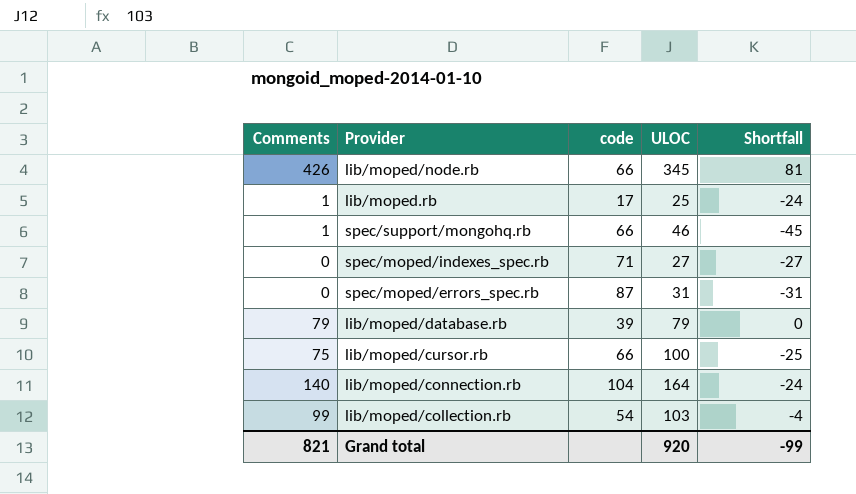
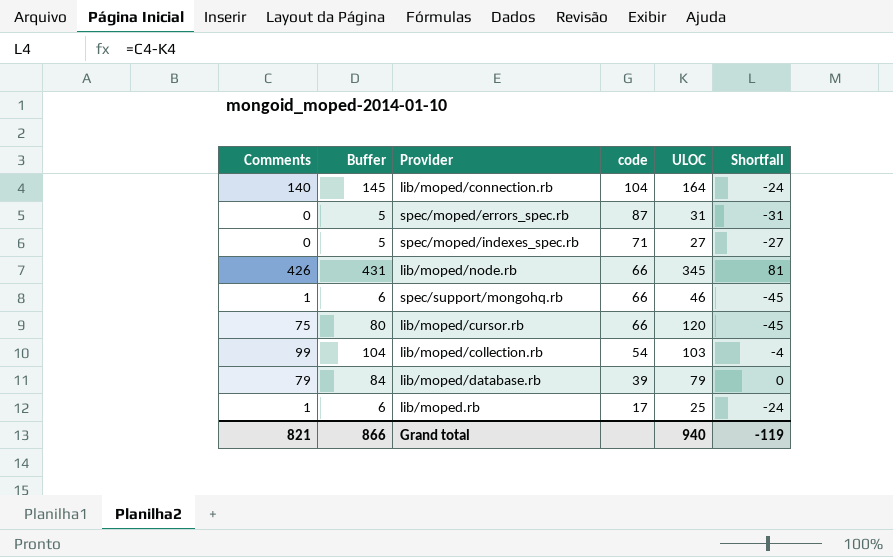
row order: none -> code descending
column Buffer | formula: none -> [Comments] + 5
lib/moped/cursor.rb | ULOC: 100 -> 120
lib/moped/cursor.rb | Shortfall: -25 -> -45
Grand total | ULOC: 920 -> 940
Grand total | Shortfall: -99 -> -119

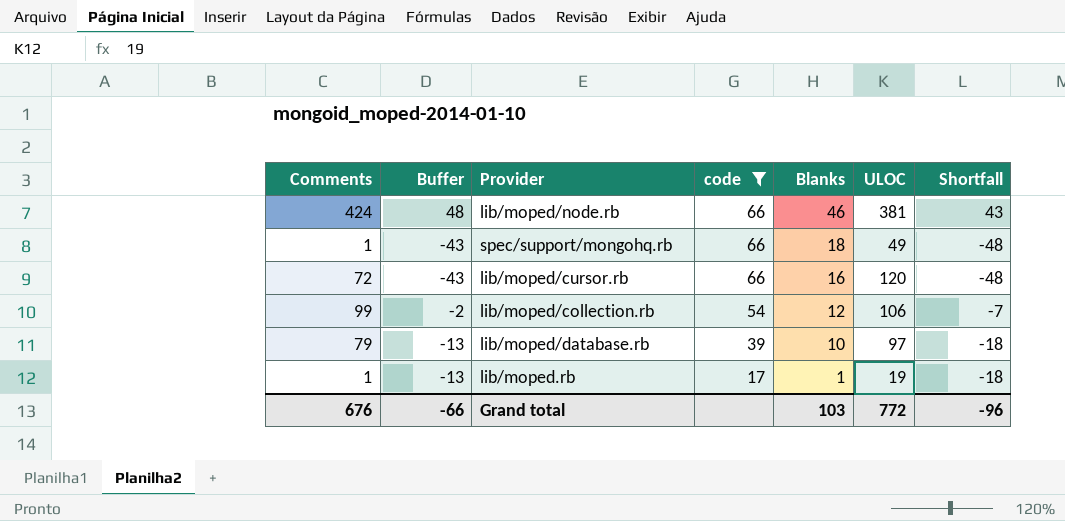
filter: none -> code <= 66
column Buffer | formula: [Comments] + 5 -> [Shortfall] + 5
column Blanks | position: none -> 5
lib/moped/node.rb | Comments: 426 -> 424
lib/moped/node.rb | ULOC: 345 -> 381
lib/moped/node.rb | Shortfall: 81 -> 43
spec/support/mongohq.rb | ULOC: 46 -> 49
spec/support/mongohq.rb | Shortfall: -45 -> -48
lib/moped/cursor.rb | Comments: 75 -> 72
lib/moped/cursor.rb | Shortfall: -45 -> -48
lib/moped/collection.rb | ULOC: 103 -> 106
lib/moped/collection.rb | Shortfall: -4 -> -7
lib/moped/database.rb | ULOC: 79 -> 97
lib/moped/database.rb | Shortfall: 0 -> -18
lib/moped.rb | ULOC: 25 -> 19
lib/moped.rb | Shortfall: -24 -> -18
Grand total | Comments: 821 -> 676
Grand total | Buffer: 866 -> -66
Grand total | ULOC: 940 -> 772
Grand total | Shortfall: -119 -> -96

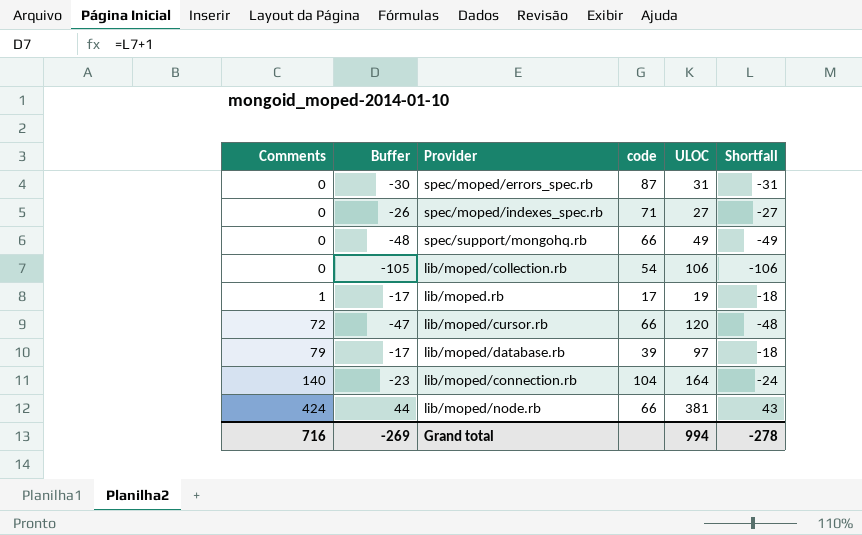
filter: code <= 66 -> none
row order: code descending -> Comments ascending
column Blanks | position: 5 -> none
column Buffer | formula: [Shortfall] + 5 -> [Shortfall] + 1
spec/support/mongohq.rb | Comments: 1 -> 0
spec/support/mongohq.rb | Shortfall: -48 -> -49
lib/moped/collection.rb | Comments: 99 -> 0
lib/moped/collection.rb | Shortfall: -7 -> -106
Grand total | Comments: 676 -> 716
Grand total | Buffer: -66 -> -269
Grand total | ULOC: 772 -> 994
Grand total | Shortfall: -96 -> -278

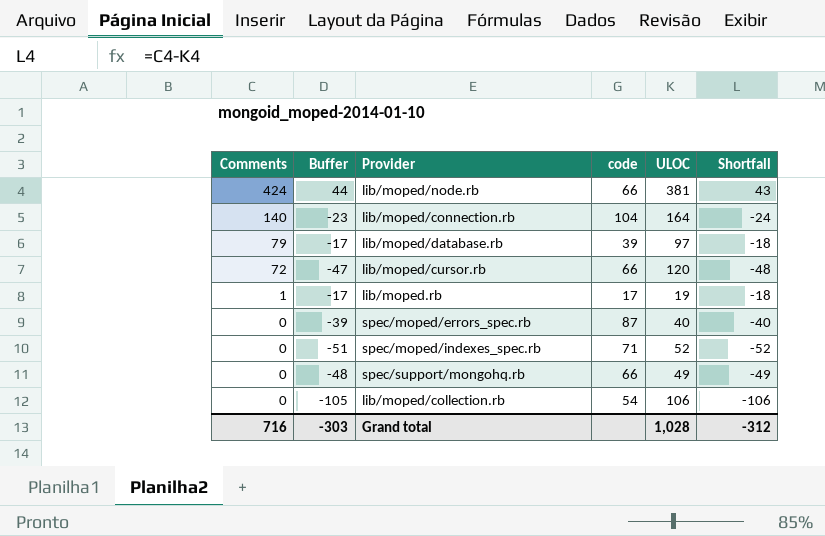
row order: Comments ascending -> Comments descending
spec/moped/errors_spec.rb | Buffer: -30 -> -39
spec/moped/errors_spec.rb | ULOC: 31 -> 40
spec/moped/errors_spec.rb | Shortfall: -31 -> -40
spec/moped/indexes_spec.rb | Buffer: -26 -> -51
spec/moped/indexes_spec.rb | ULOC: 27 -> 52
spec/moped/indexes_spec.rb | Shortfall: -27 -> -52
Grand total | Buffer: -269 -> -303
Grand total | ULOC: 994 -> 1,028
Grand total | Shortfall: -278 -> -312

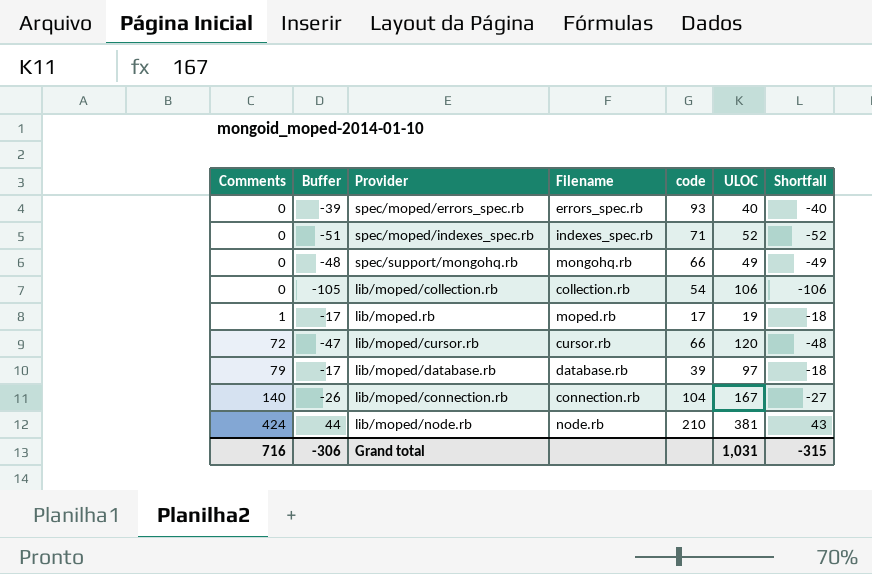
row order: Comments descending -> Comments ascending
column Filename | position: none -> 4
spec/moped/errors_spec.rb | code: 87 -> 93
lib/moped/connection.rb | Buffer: -23 -> -26
lib/moped/connection.rb | ULOC: 164 -> 167
lib/moped/connection.rb | Shortfall: -24 -> -27
lib/moped/node.rb | code: 66 -> 210
Grand total | Buffer: -303 -> -306
Grand total | ULOC: 1,028 -> 1,031
Grand total | Shortfall: -312 -> -315

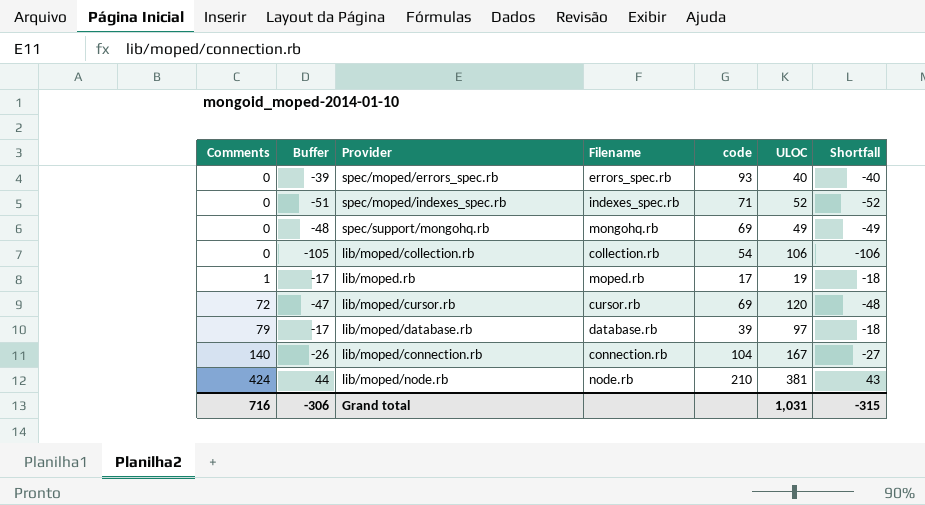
spec/support/mongohq.rb | code: 66 -> 69
lib/moped/cursor.rb | code: 66 -> 69

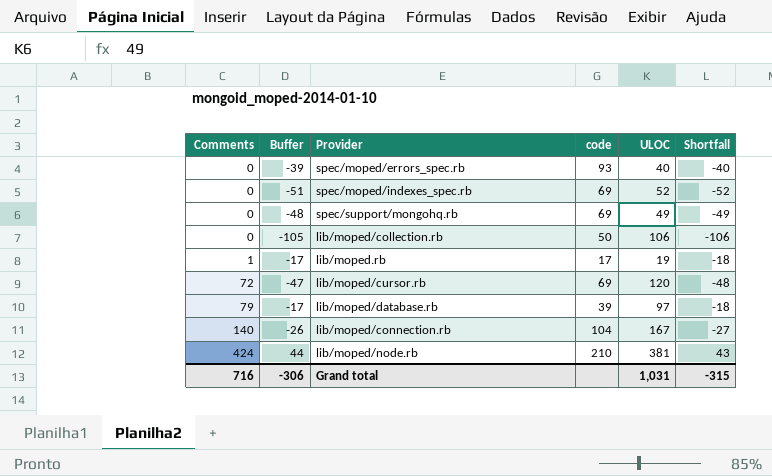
column Filename | position: 4 -> none
spec/moped/indexes_spec.rb | code: 71 -> 69
lib/moped/collection.rb | code: 54 -> 50

